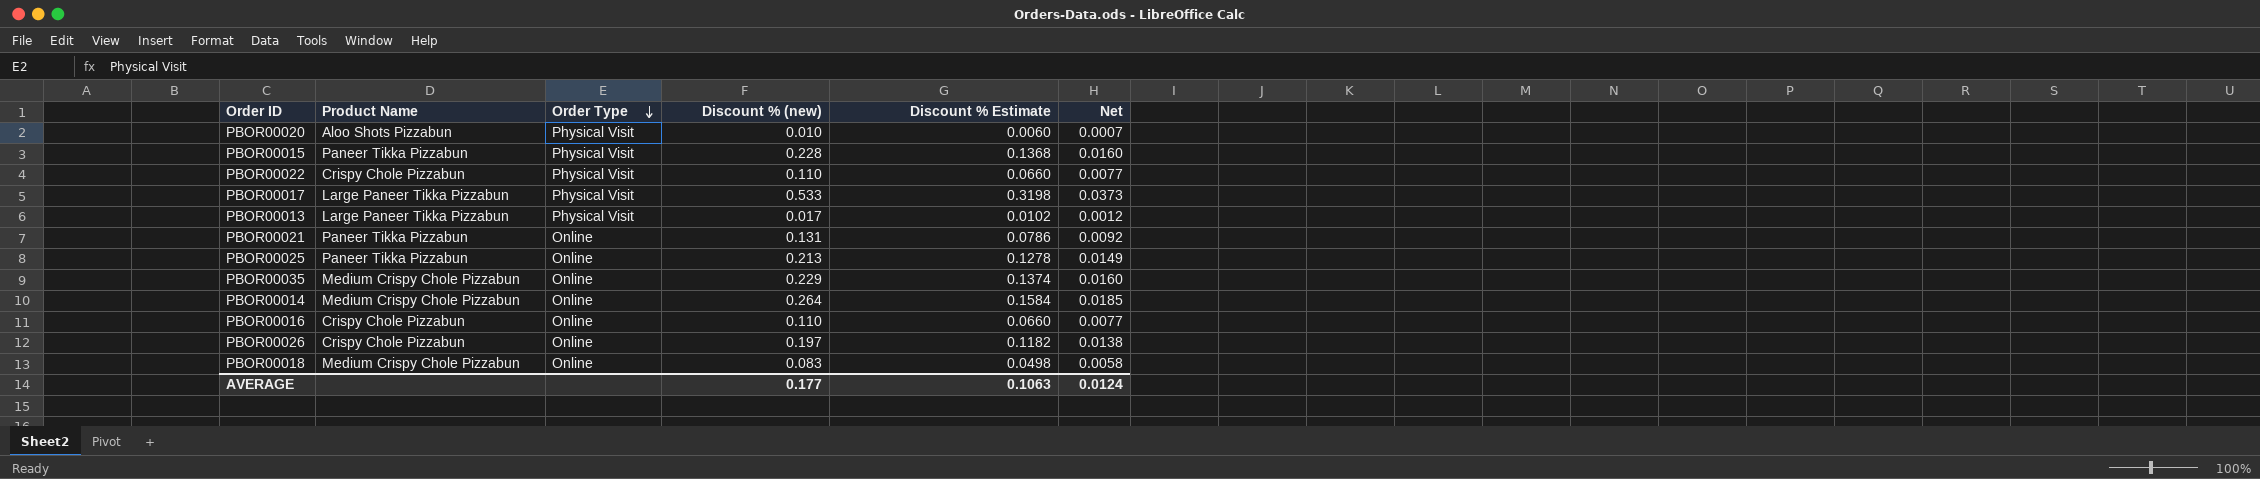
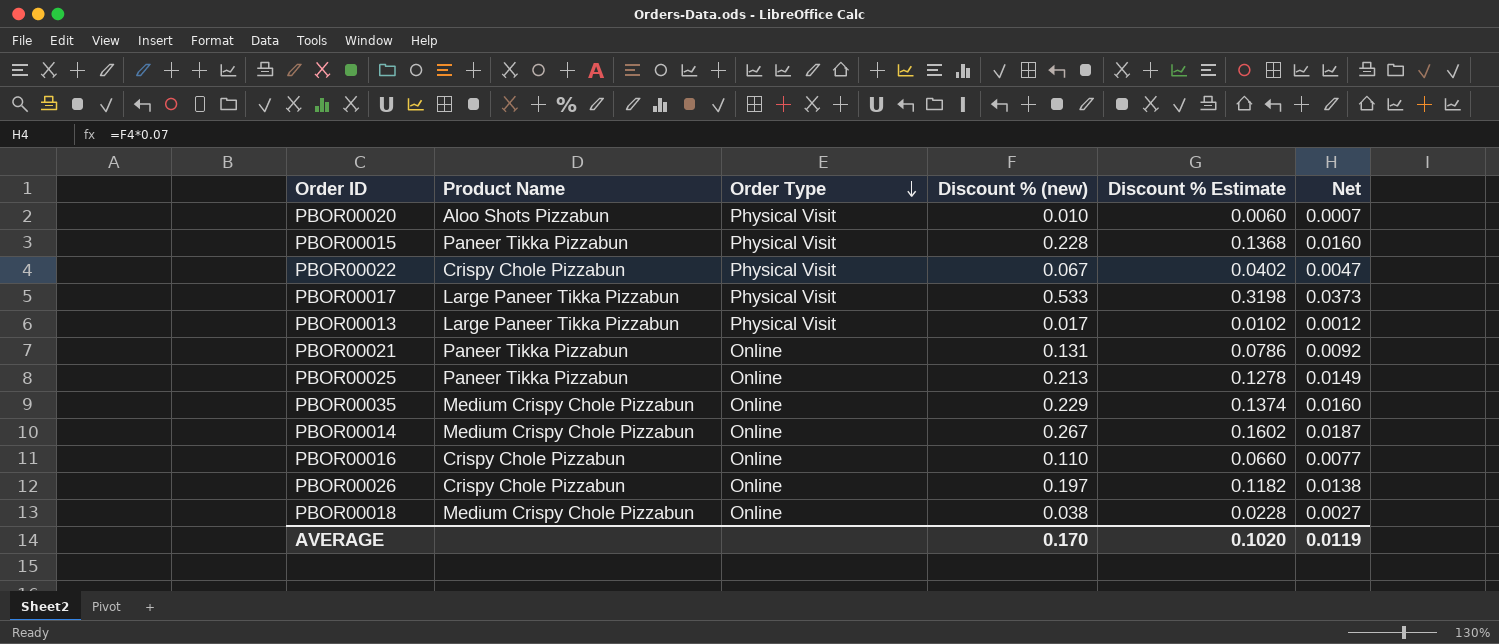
PBOR00022 | Discount % (new): 0.110 -> 0.067
PBOR00022 | Discount % Estimate: 0.0660 -> 0.0402
PBOR00022 | Net: 0.0077 -> 0.0047
PBOR00014 | Discount % (new): 0.264 -> 0.267
PBOR00014 | Discount % Estimate: 0.1584 -> 0.1602
PBOR00014 | Net: 0.0185 -> 0.0187
PBOR00018 | Discount % (new): 0.083 -> 0.038
PBOR00018 | Discount % Estimate: 0.0498 -> 0.0228
PBOR00018 | Net: 0.0058 -> 0.0027
AVERAGE | Discount % (new): 0.177 -> 0.170
AVERAGE | Discount % Estimate: 0.1063 -> 0.1020
AVERAGE | Net: 0.0124 -> 0.0119

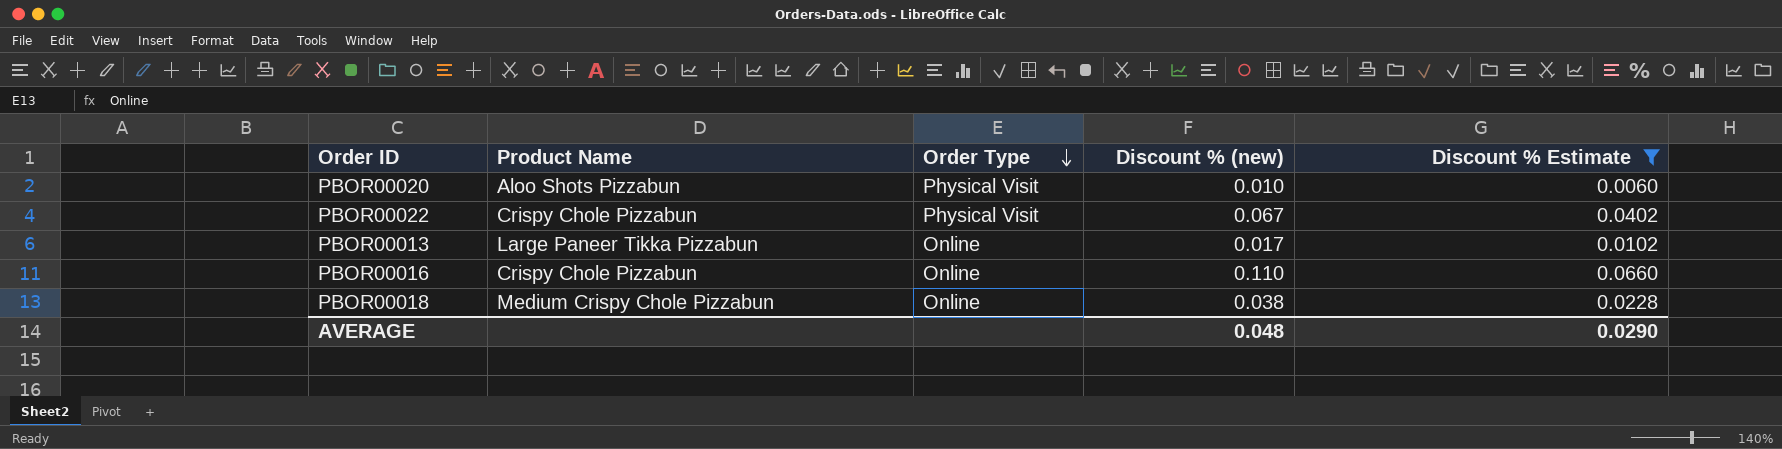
filter: none -> Discount % Estimate <= 0.0660
column Net | formula: [Discount % (new)] * 0.07 -> none
PBOR00013 | Order Type: Physical Visit -> Online
AVERAGE | Discount % (new): 0.170 -> 0.048
AVERAGE | Discount % Estimate: 0.1020 -> 0.0290

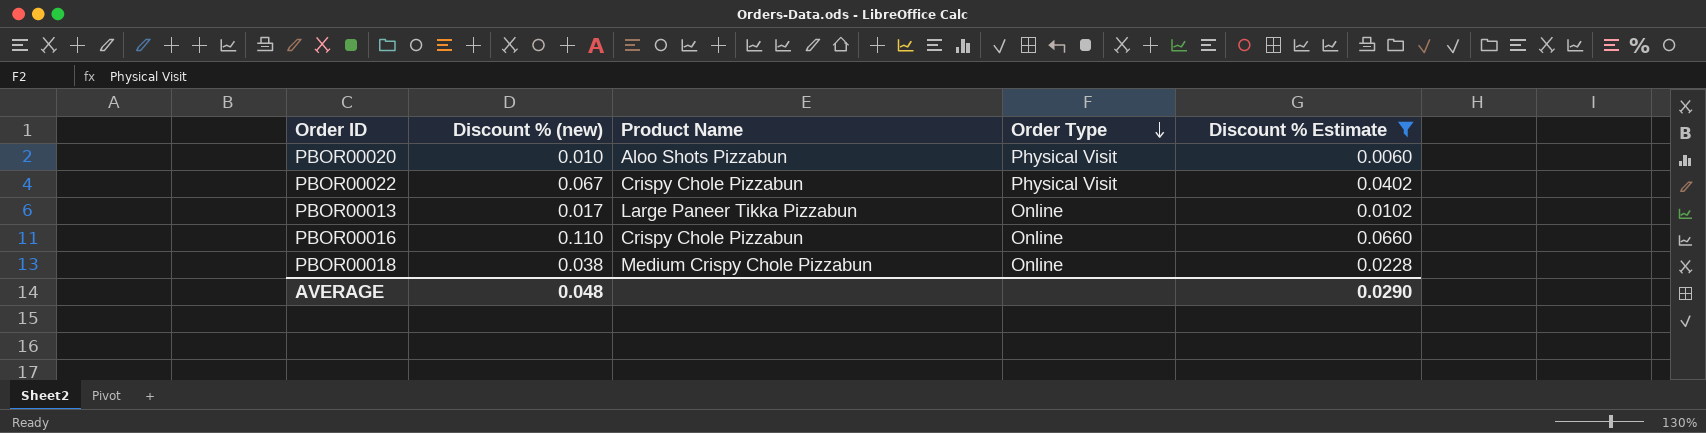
column Discount % (new) | position: 4 -> 2

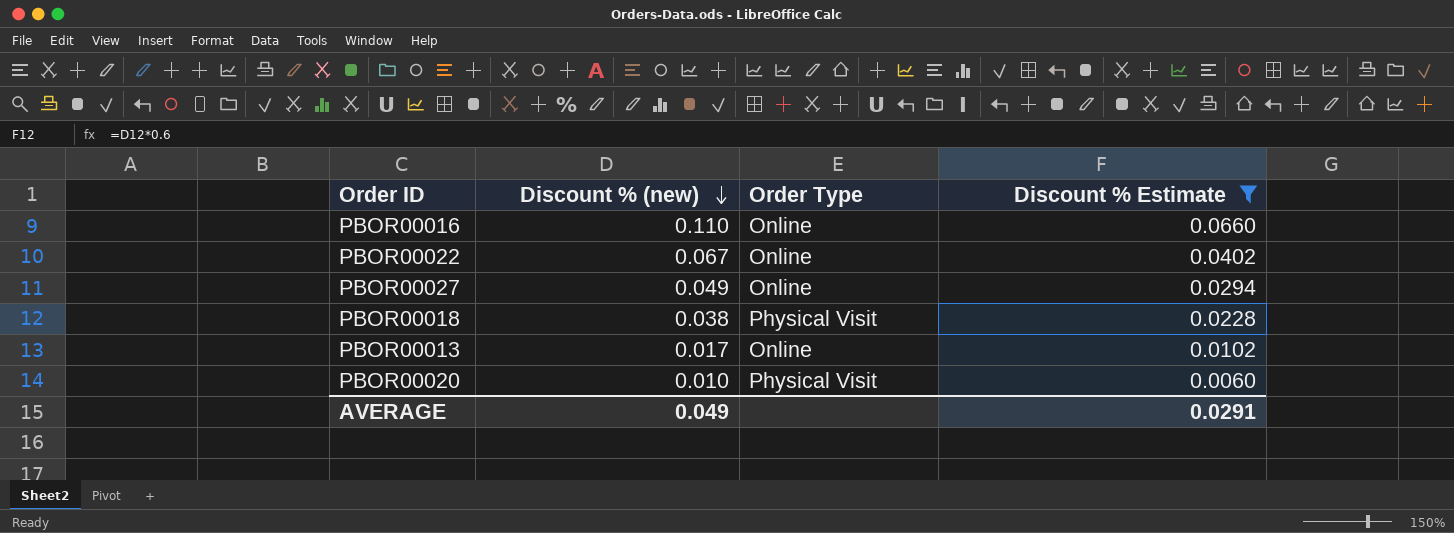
row order: Order Type descending -> Discount % (new) descending
column Product Name | position: 3 -> none
PBOR00022 | Order Type: Physical Visit -> Online
row PBOR00027: none -> 0.049 | Online | 0.0294
PBOR00018 | Order Type: Online -> Physical Visit
AVERAGE | Discount % (new): 0.048 -> 0.049
AVERAGE | Discount % Estimate: 0.0290 -> 0.0291

